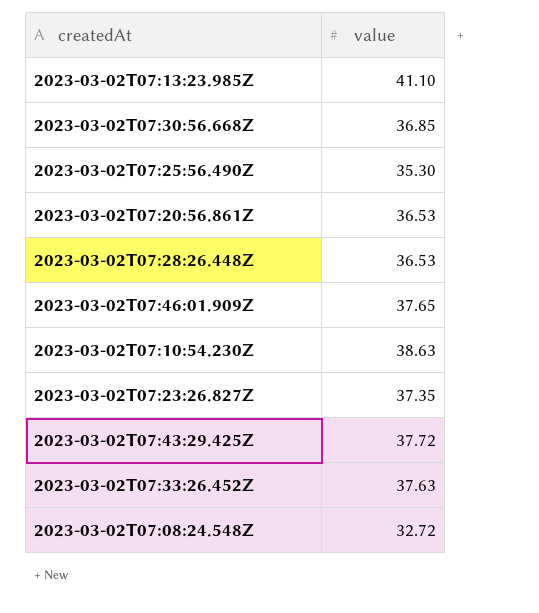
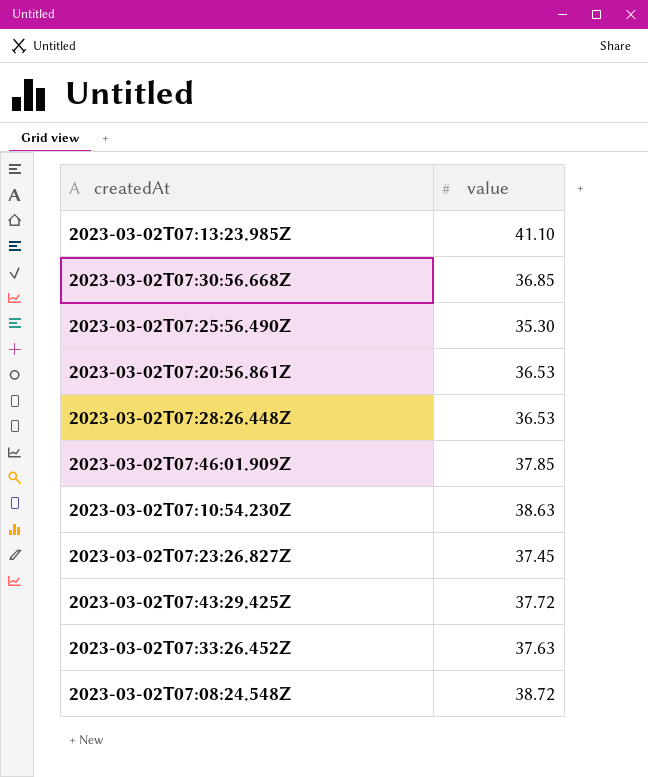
2023-03-02T07:46:01.909Z | value: 37.65 -> 37.85
2023-03-02T07:23:26.827Z | value: 37.35 -> 37.45
2023-03-02T07:08:24.548Z | value: 32.72 -> 38.72

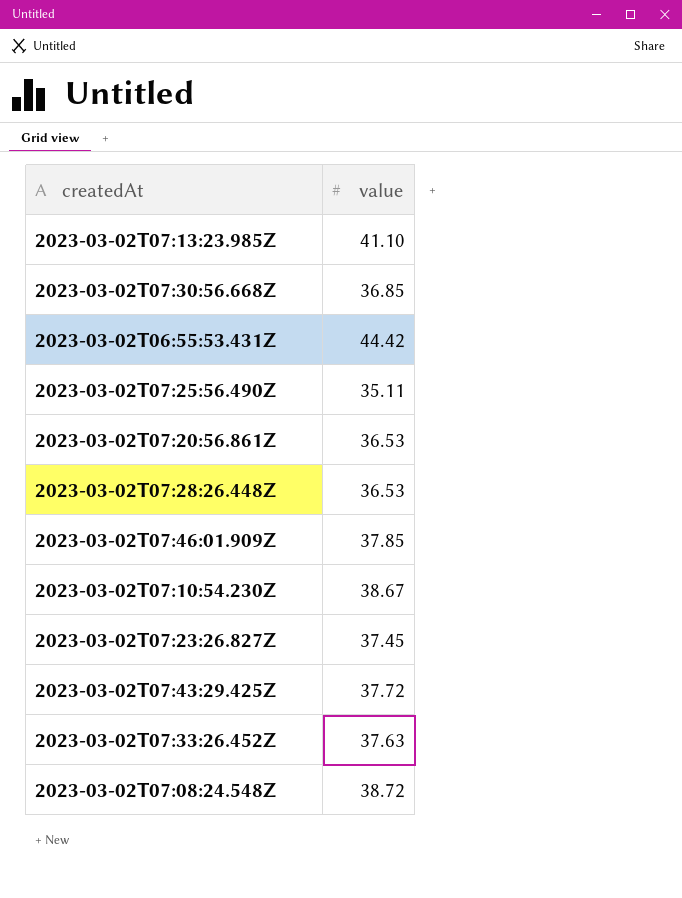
row 2023-03-02T06:55:53.431Z: none -> 44.42
2023-03-02T07:25:56.490Z | value: 35.30 -> 35.11
2023-03-02T07:10:54.230Z | value: 38.63 -> 38.67

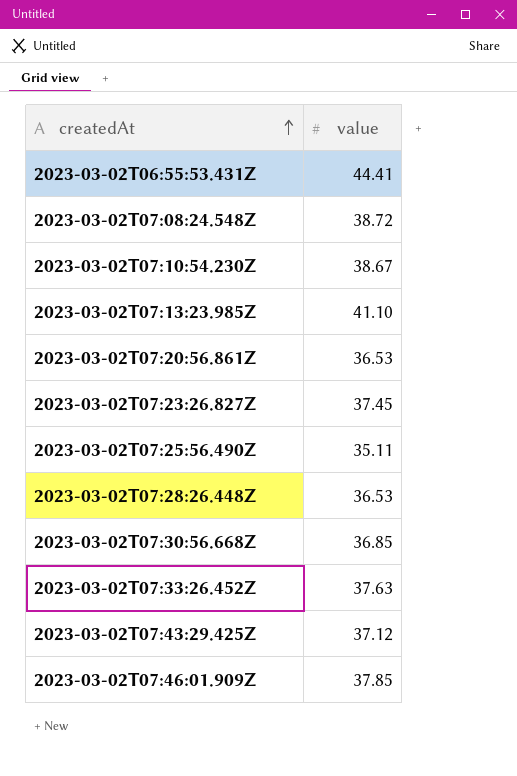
row order: none -> createdAt ascending
2023-03-02T06:55:53.431Z | value: 44.42 -> 44.41
2023-03-02T07:43:29.425Z | value: 37.72 -> 37.12

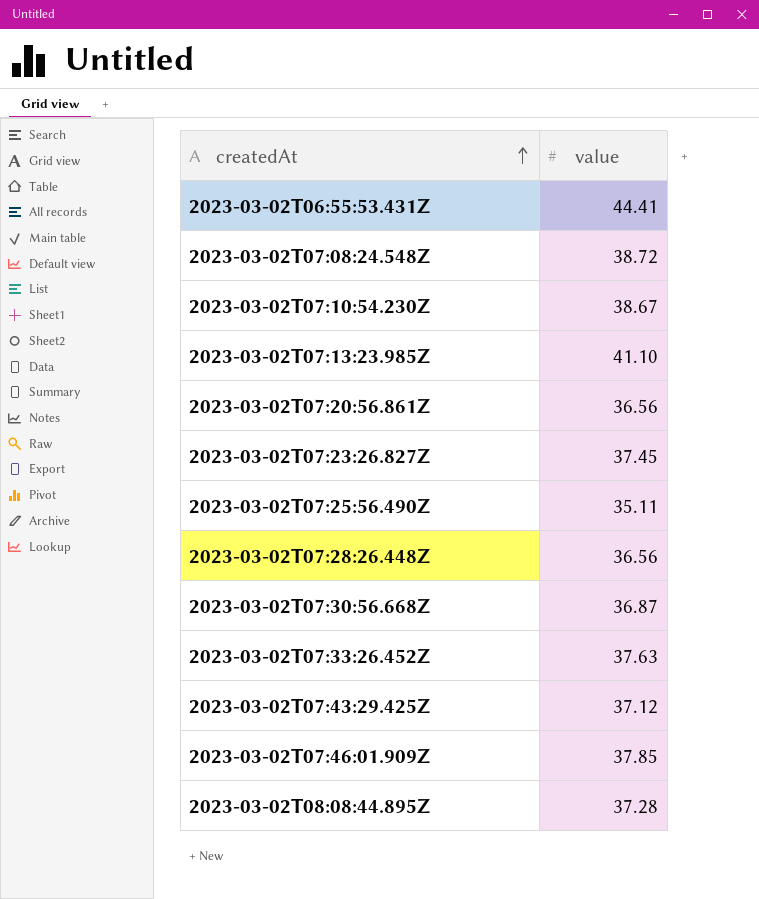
2023-03-02T07:20:56.861Z | value: 36.53 -> 36.56
2023-03-02T07:28:26.448Z | value: 36.53 -> 36.56
2023-03-02T07:30:56.668Z | value: 36.85 -> 36.87
row 2023-03-02T08:08:44.895Z: none -> 37.28

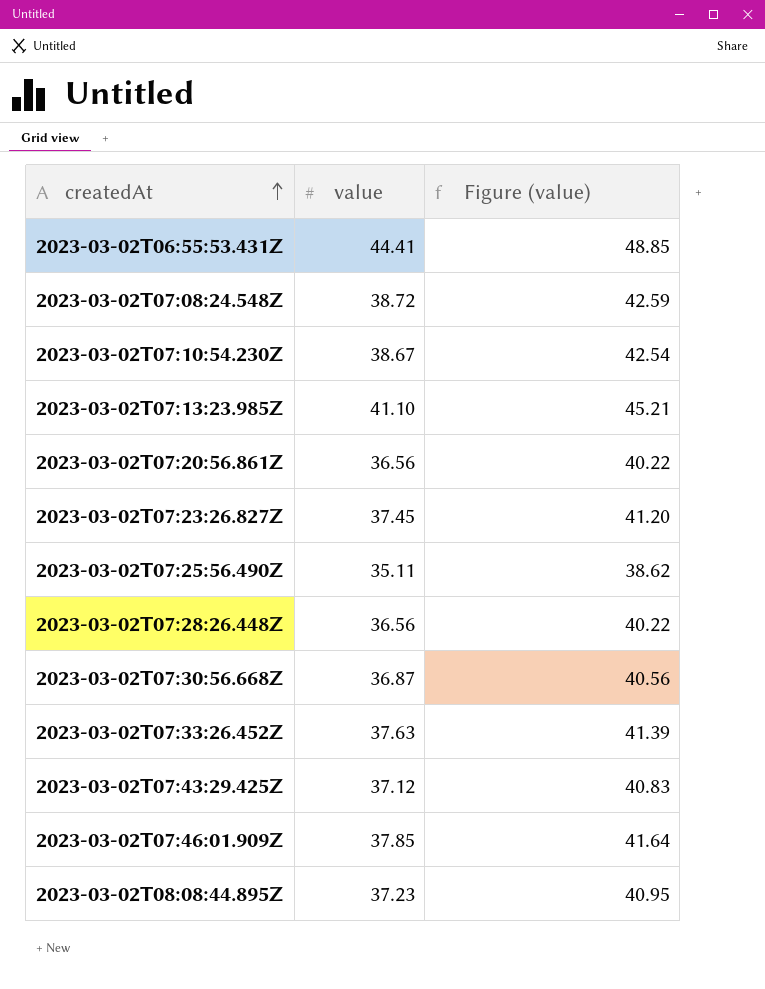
column Figure (value) | formula: none -> [value] * 1.1
2023-03-02T08:08:44.895Z | value: 37.28 -> 37.23

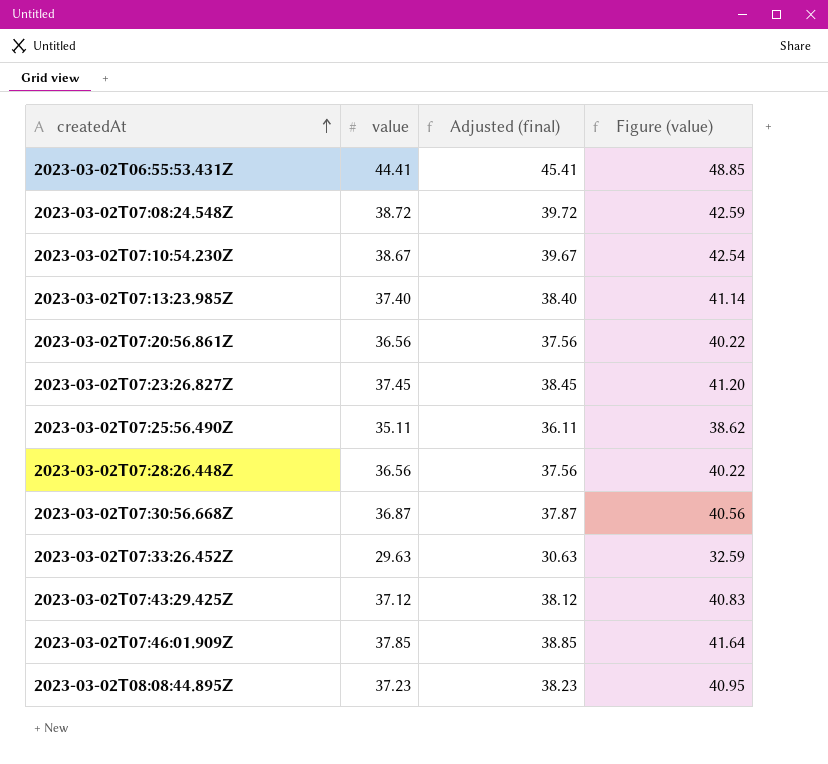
column Adjusted (final) | formula: none -> [value] + 1
2023-03-02T07:13:23.985Z | value: 41.10 -> 37.40
2023-03-02T07:13:23.985Z | Figure (value): 45.21 -> 41.14
2023-03-02T07:33:26.452Z | value: 37.63 -> 29.63
2023-03-02T07:33:26.452Z | Figure (value): 41.39 -> 32.59

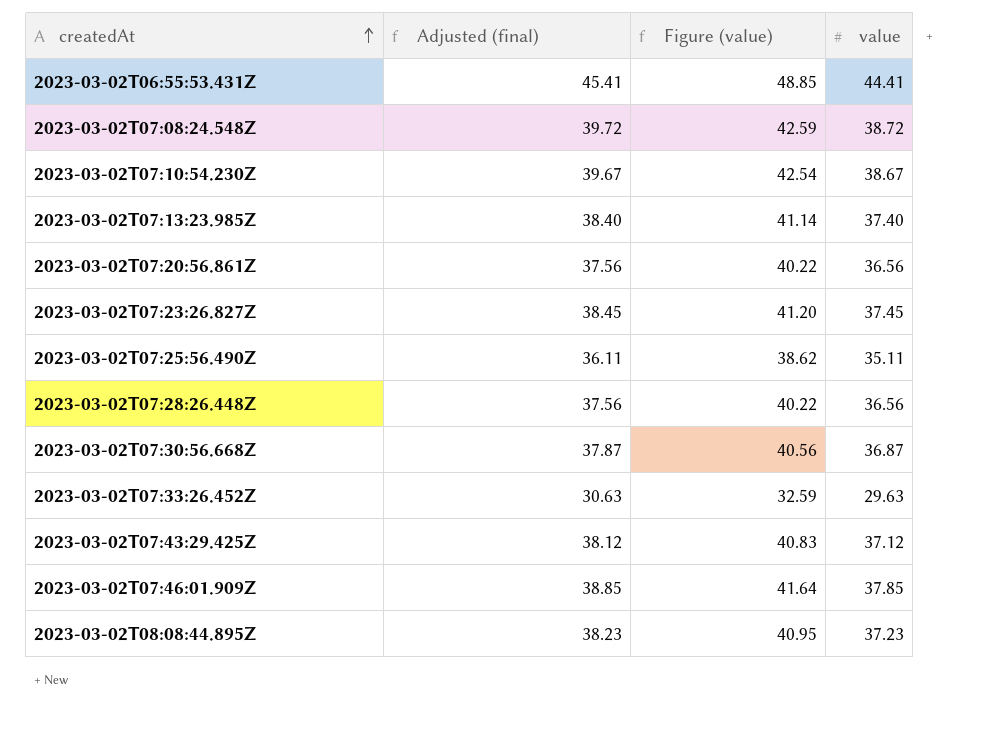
column value | position: 2 -> 4

